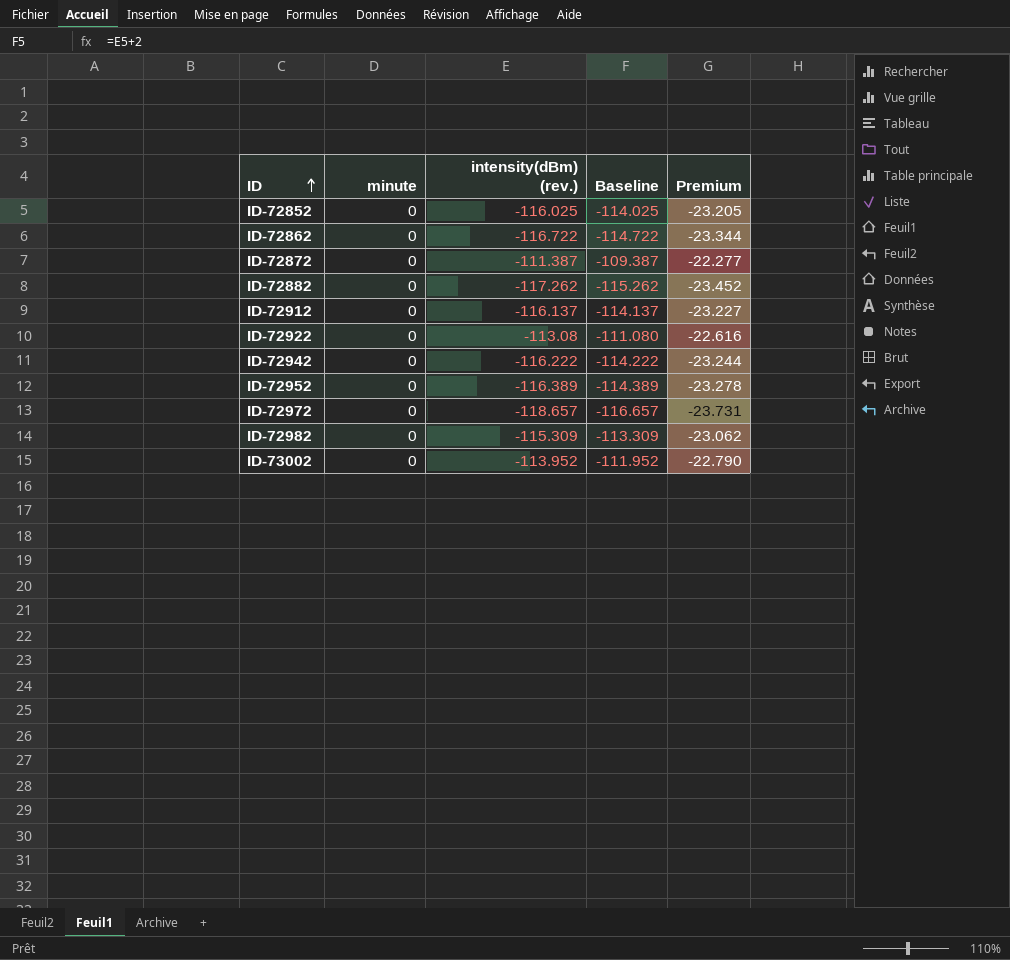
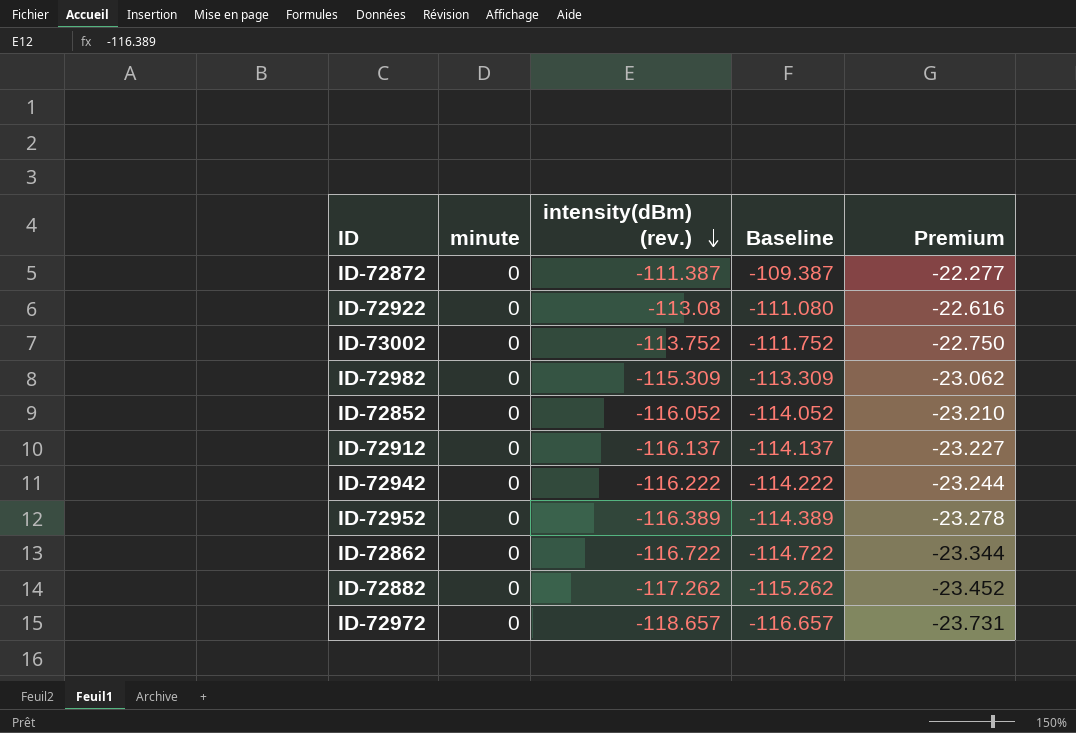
row order: ID ascending -> intensity(dBm) (rev.) descending
ID-73002 | intensity(dBm) (rev.): -113.952 -> -113.752
ID-73002 | Baseline: -111.952 -> -111.752
ID-73002 | Premium: -22.790 -> -22.750
ID-72852 | intensity(dBm) (rev.): -116.025 -> -116.052
ID-72852 | Baseline: -114.025 -> -114.052
ID-72852 | Premium: -23.205 -> -23.210

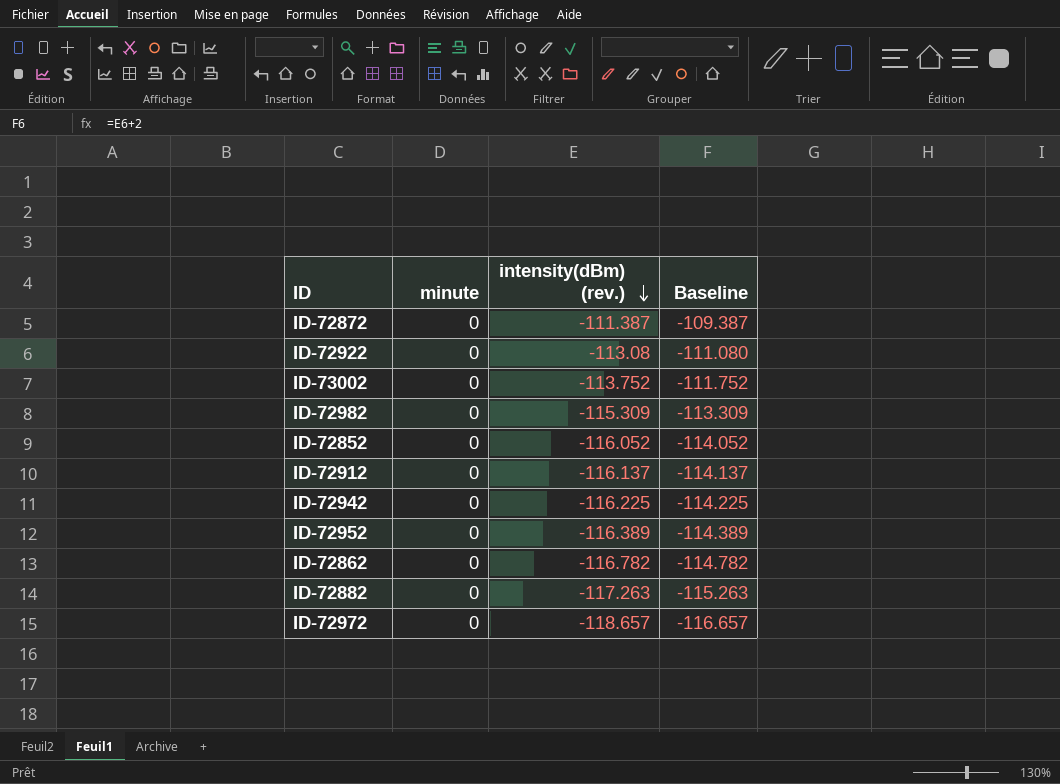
column Premium | formula: [intensity(dBm) (rev.)] * 0.2 -> none
ID-72942 | intensity(dBm) (rev.): -116.222 -> -116.225
ID-72942 | Baseline: -114.222 -> -114.225
ID-72862 | intensity(dBm) (rev.): -116.722 -> -116.782
ID-72862 | Baseline: -114.722 -> -114.782
ID-72882 | intensity(dBm) (rev.): -117.262 -> -117.263
ID-72882 | Baseline: -115.262 -> -115.263

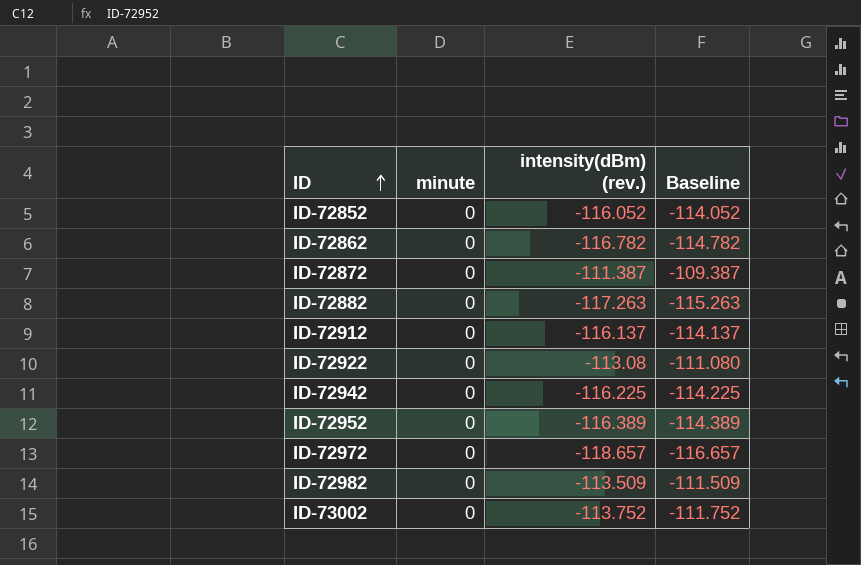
row order: intensity(dBm) (rev.) descending -> ID ascending
ID-72982 | intensity(dBm) (rev.): -115.309 -> -113.509
ID-72982 | Baseline: -113.309 -> -111.509

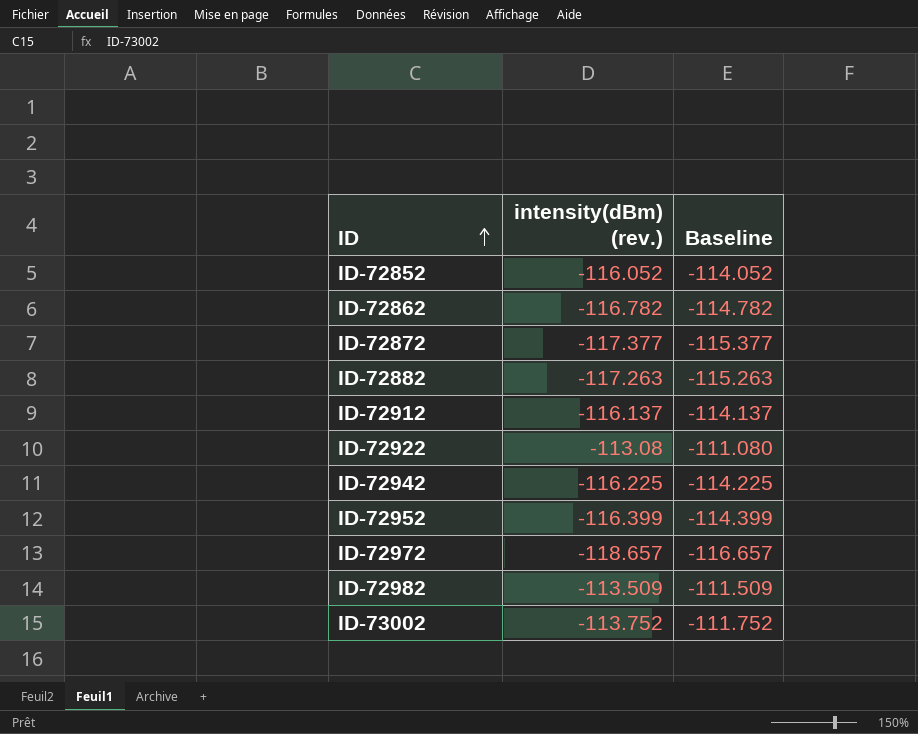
column minute | position: 2 -> none
ID-72872 | intensity(dBm) (rev.): -111.387 -> -117.377
ID-72872 | Baseline: -109.387 -> -115.377
ID-72952 | intensity(dBm) (rev.): -116.389 -> -116.399
ID-72952 | Baseline: -114.389 -> -114.399

